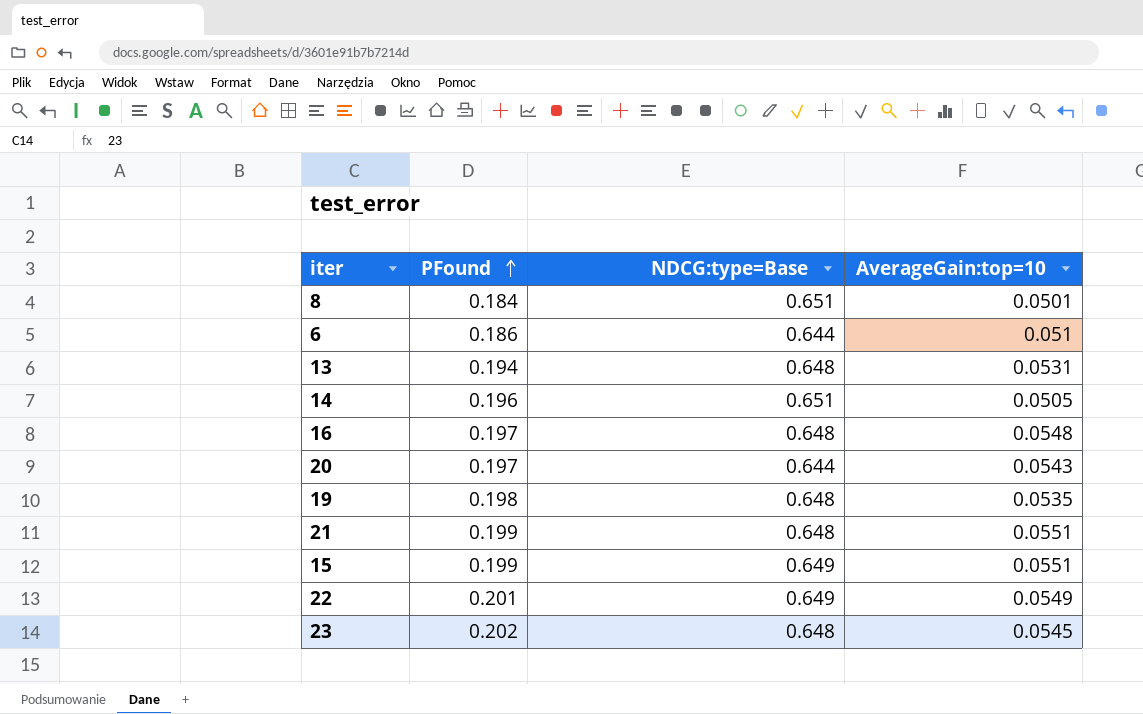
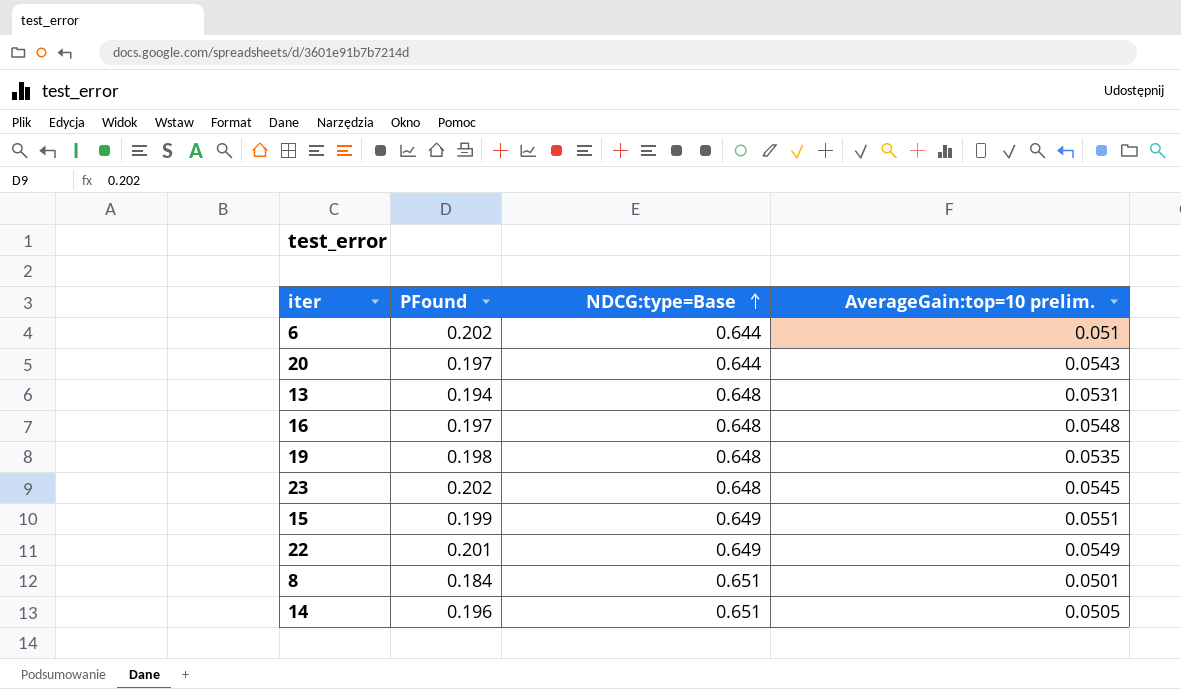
row order: PFound ascending -> NDCG:type=Base ascending
column name: AverageGain:top=10 -> AverageGain:top=10 prelim.
row 21: 0.199 | 0.648 | 0.0551 -> none
6 | PFound: 0.186 -> 0.202

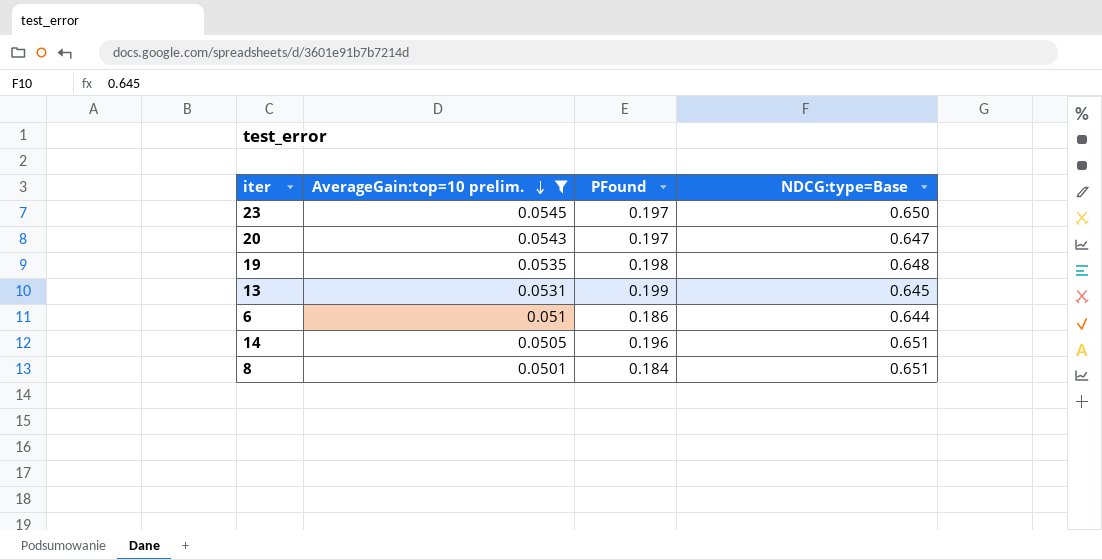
filter: none -> AverageGain:top=10 prelim. <= 0.0545
row order: NDCG:type=Base ascending -> AverageGain:top=10 prelim. descending
column AverageGain:top=10 prelim. | position: 4 -> 2
23 | PFound: 0.202 -> 0.197
23 | NDCG:type=Base: 0.648 -> 0.650
20 | NDCG:type=Base: 0.644 -> 0.647
13 | PFound: 0.194 -> 0.199
13 | NDCG:type=Base: 0.648 -> 0.645
6 | PFound: 0.202 -> 0.186

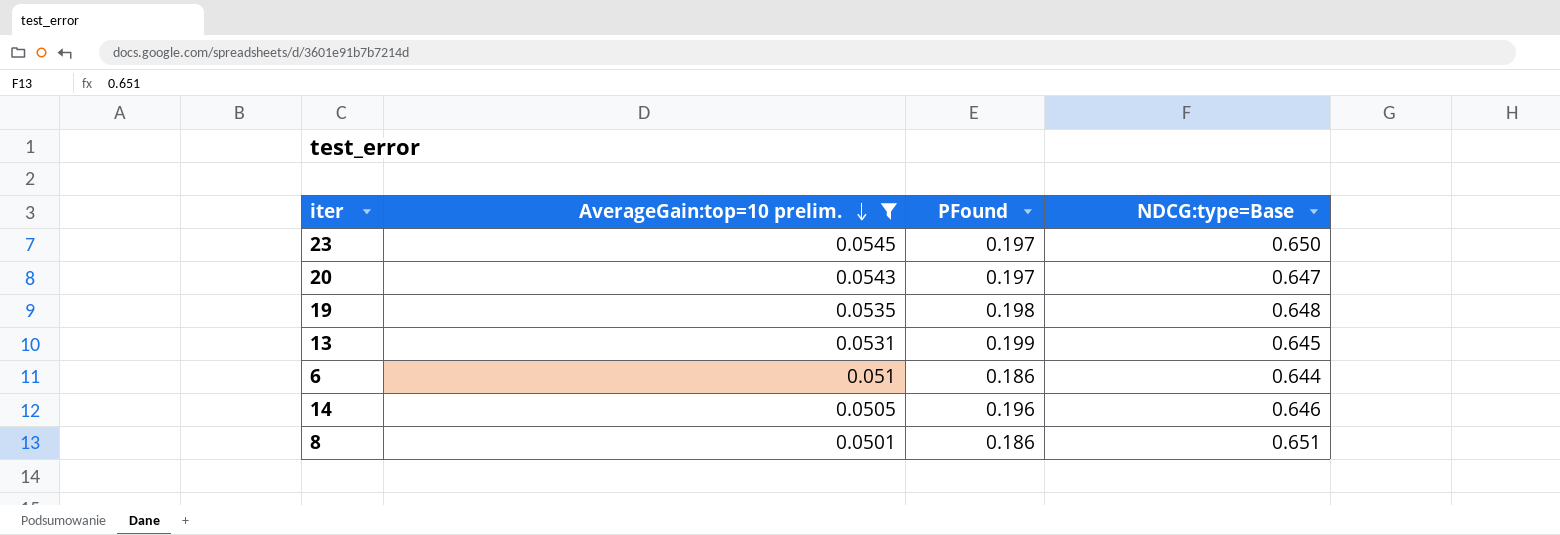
14 | NDCG:type=Base: 0.651 -> 0.646
8 | PFound: 0.184 -> 0.186

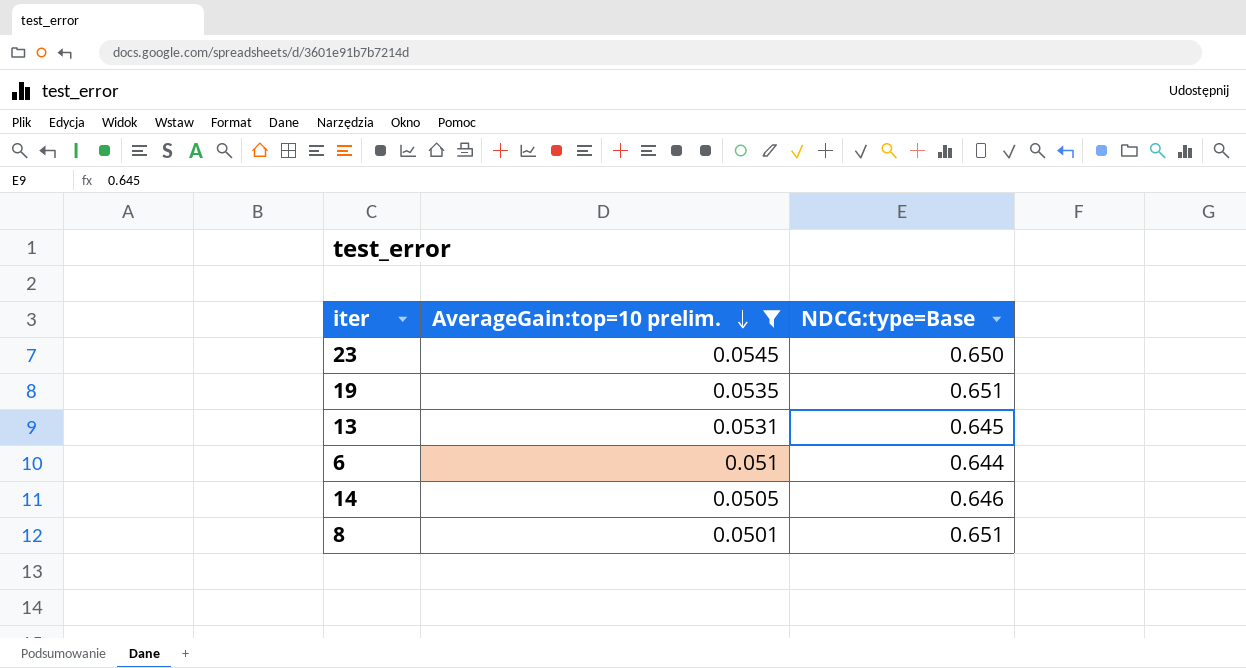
column PFound | position: 3 -> none
row 20: 0.0543 | 0.197 | 0.647 -> none
19 | NDCG:type=Base: 0.648 -> 0.651

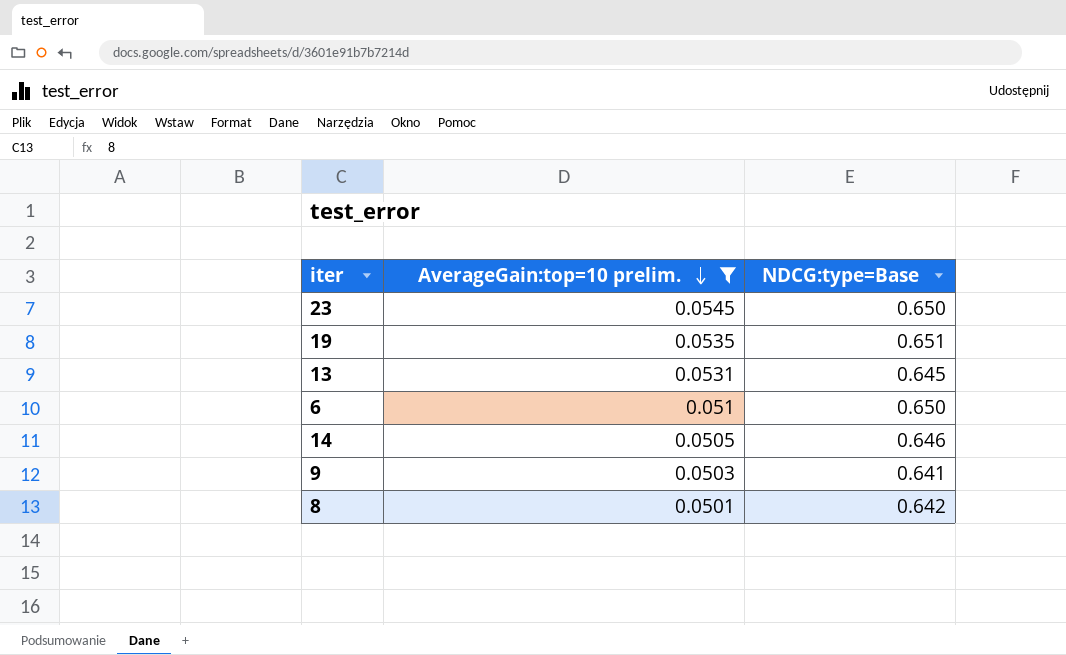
6 | NDCG:type=Base: 0.644 -> 0.650
row 9: none -> 0.0503 | 0.641
8 | NDCG:type=Base: 0.651 -> 0.642

